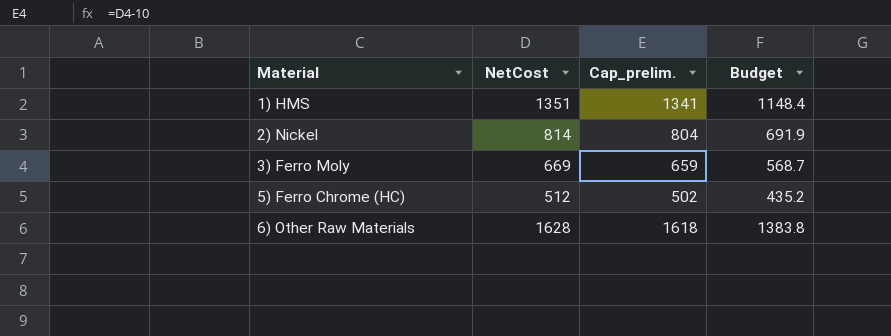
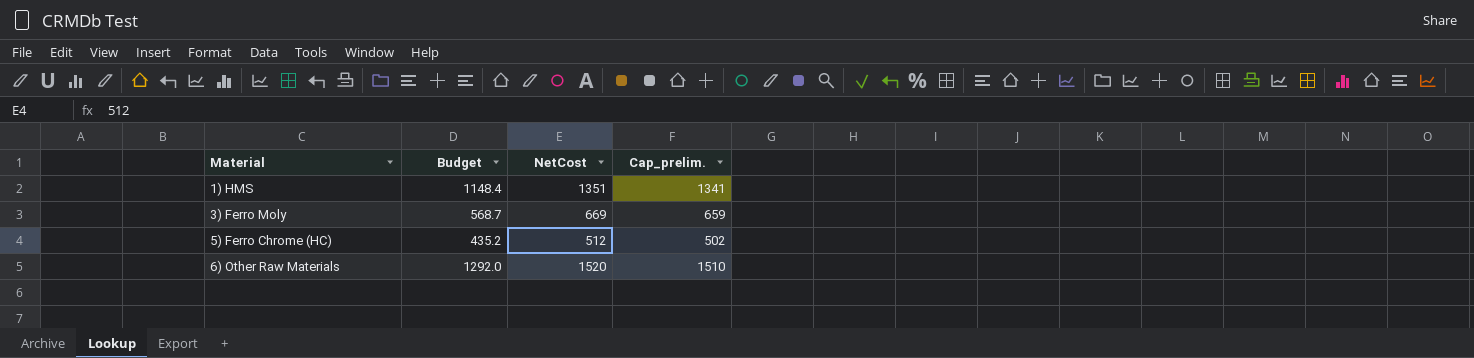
column Budget | position: 4 -> 2
row 2) Nickel: 814 | 804 | 691.9 -> none
6) Other Raw Materials | Budget: 1383.8 -> 1292.0
6) Other Raw Materials | NetCost: 1628 -> 1520
6) Other Raw Materials | Cap_prelim.: 1618 -> 1510

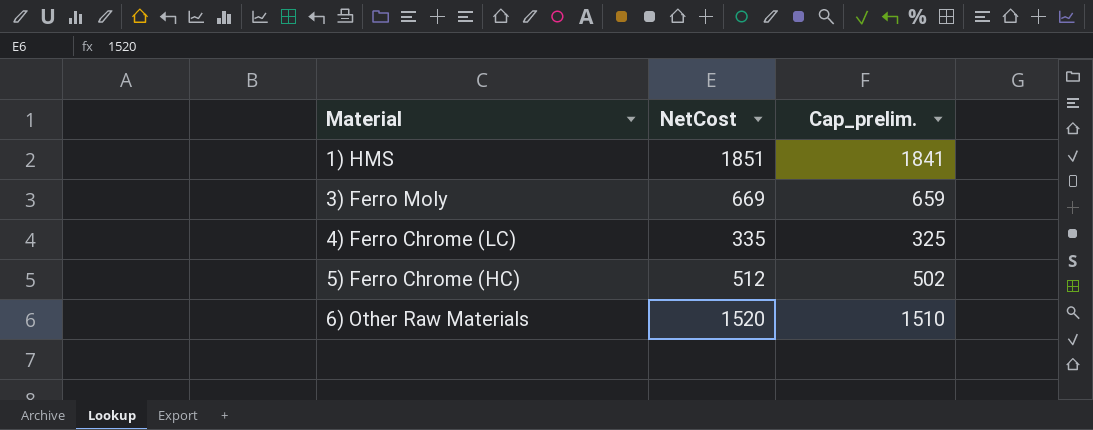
column Budget | formula: [NetCost] * 0.85 -> none
1) HMS | NetCost: 1351 -> 1851
1) HMS | Cap_prelim.: 1341 -> 1841
row 4) Ferro Chrome (LC): none -> 335 | 325

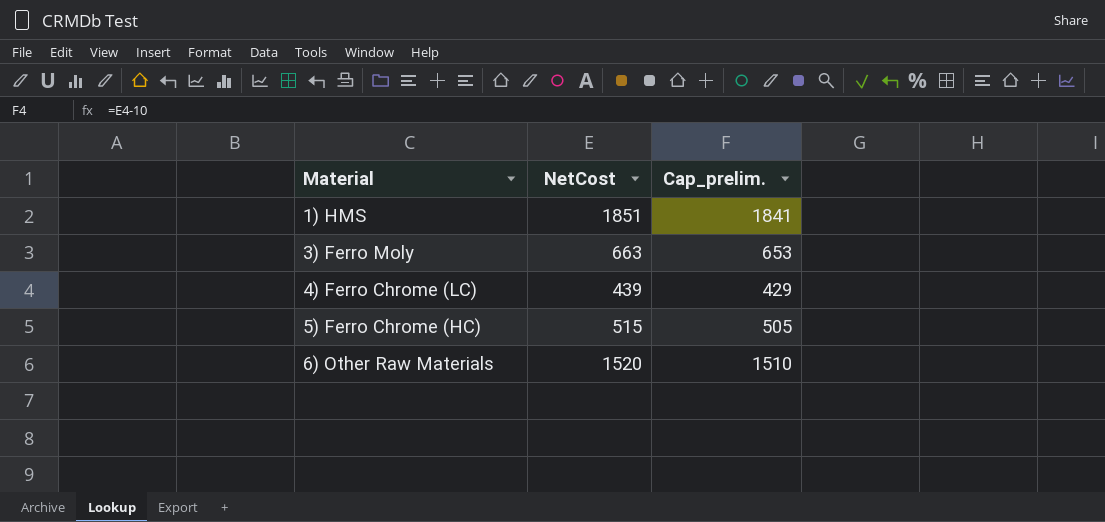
3) Ferro Moly | NetCost: 669 -> 663
3) Ferro Moly | Cap_prelim.: 659 -> 653
4) Ferro Chrome (LC) | NetCost: 335 -> 439
4) Ferro Chrome (LC) | Cap_prelim.: 325 -> 429
5) Ferro Chrome (HC) | NetCost: 512 -> 515
5) Ferro Chrome (HC) | Cap_prelim.: 502 -> 505

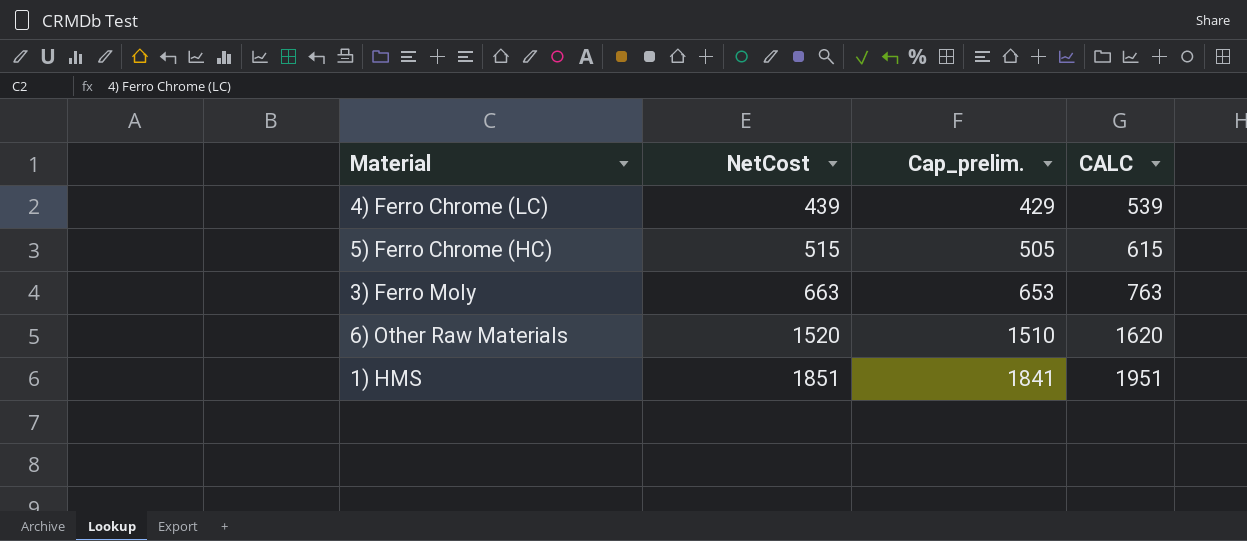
row order: Material ascending -> NetCost ascending
column CALC | formula: none -> [NetCost] + 100

